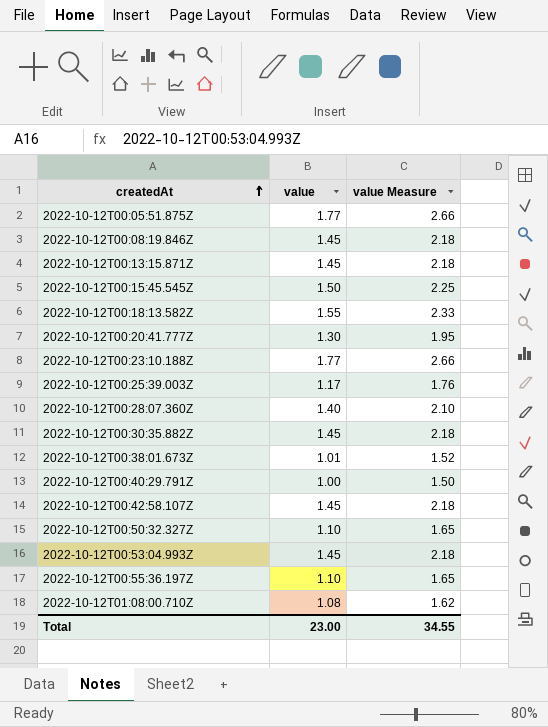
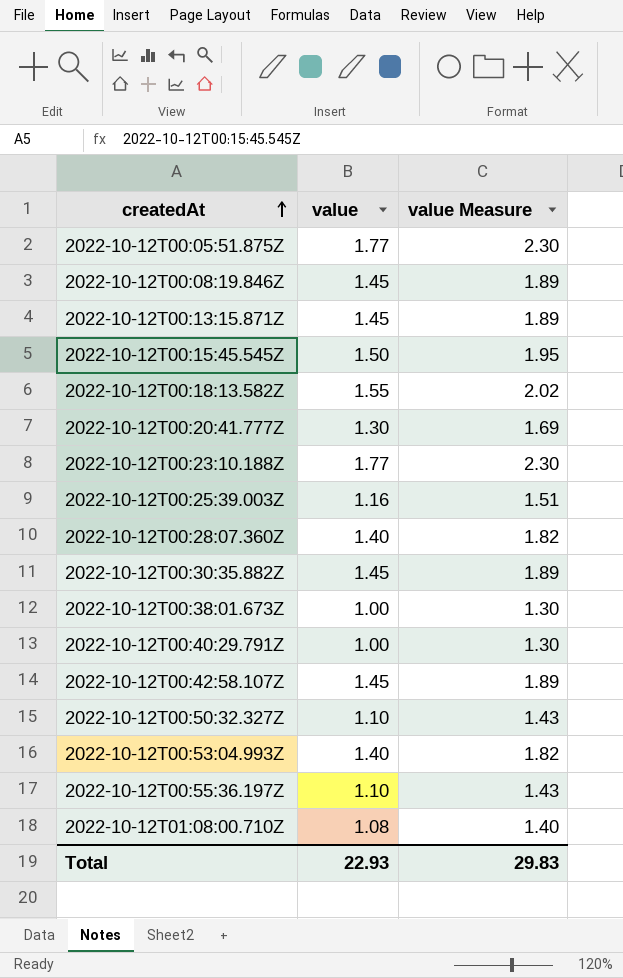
column value Measure | formula: [value] * 1.5 -> [value] * 1.3
2022-10-12T00:25:39.003Z | value: 1.17 -> 1.16
2022-10-12T00:38:01.673Z | value: 1.01 -> 1.00
2022-10-12T00:53:04.993Z | value: 1.45 -> 1.40
Total | value: 23.00 -> 22.93
Total | value Measure: 34.55 -> 29.83

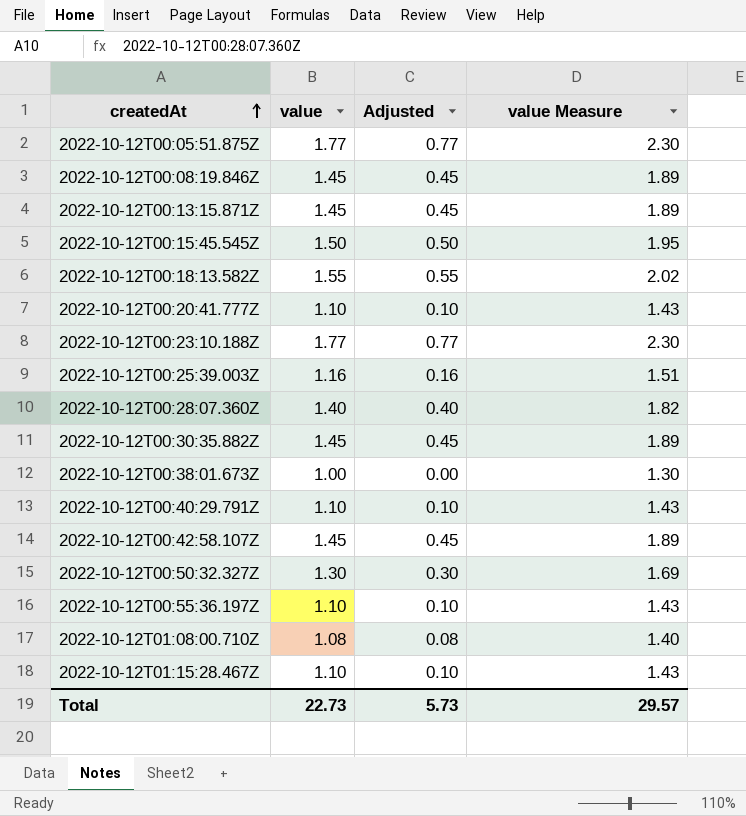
column Adjusted | formula: none -> [value] - 1
row 2022-10-12T00:53:04.993Z: 1.40 | 1.82 -> none
2022-10-12T00:20:41.777Z | value: 1.30 -> 1.10
2022-10-12T00:20:41.777Z | value Measure: 1.69 -> 1.43
2022-10-12T00:40:29.791Z | value: 1.00 -> 1.10
2022-10-12T00:40:29.791Z | value Measure: 1.30 -> 1.43
2022-10-12T00:50:32.327Z | value: 1.10 -> 1.30
2022-10-12T00:50:32.327Z | value Measure: 1.43 -> 1.69
row 2022-10-12T01:15:28.467Z: none -> 1.10 | 0.10 | 1.43
Total | value: 22.93 -> 22.73
Total | value Measure: 29.83 -> 29.57

